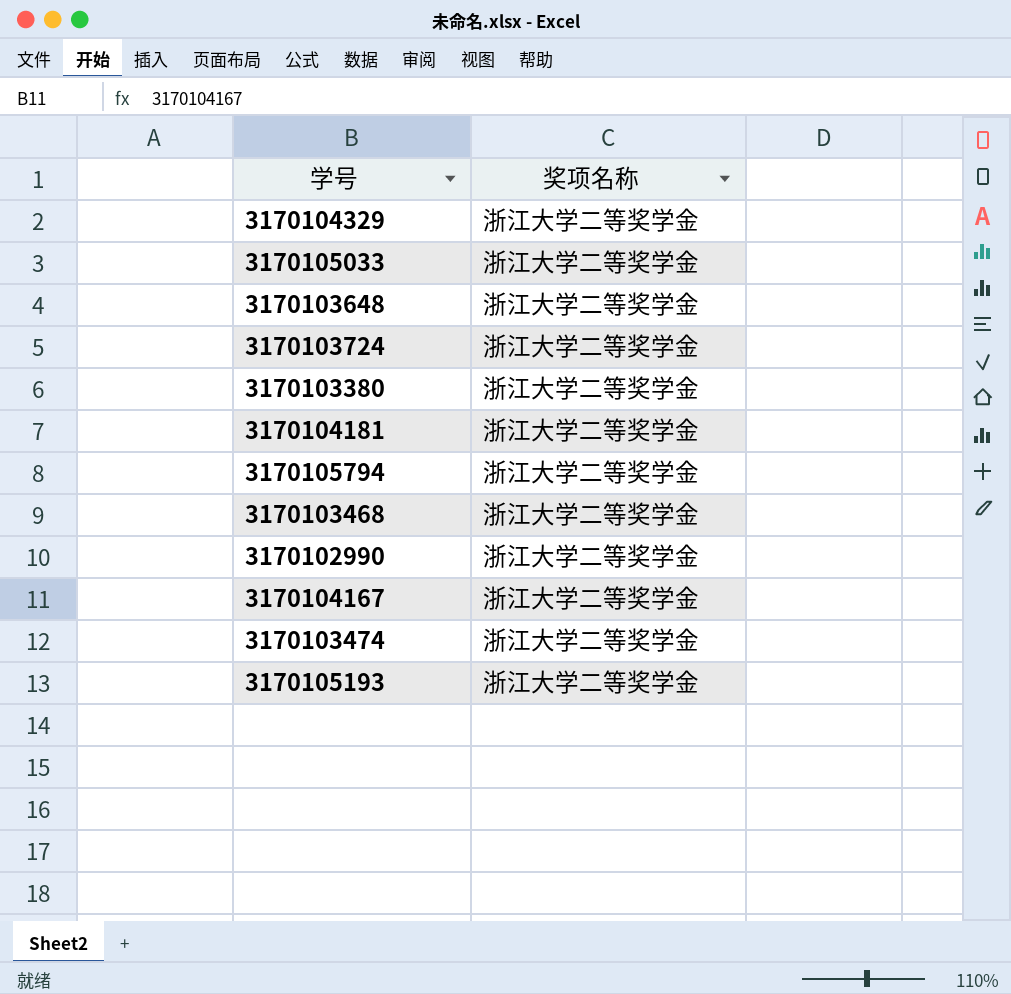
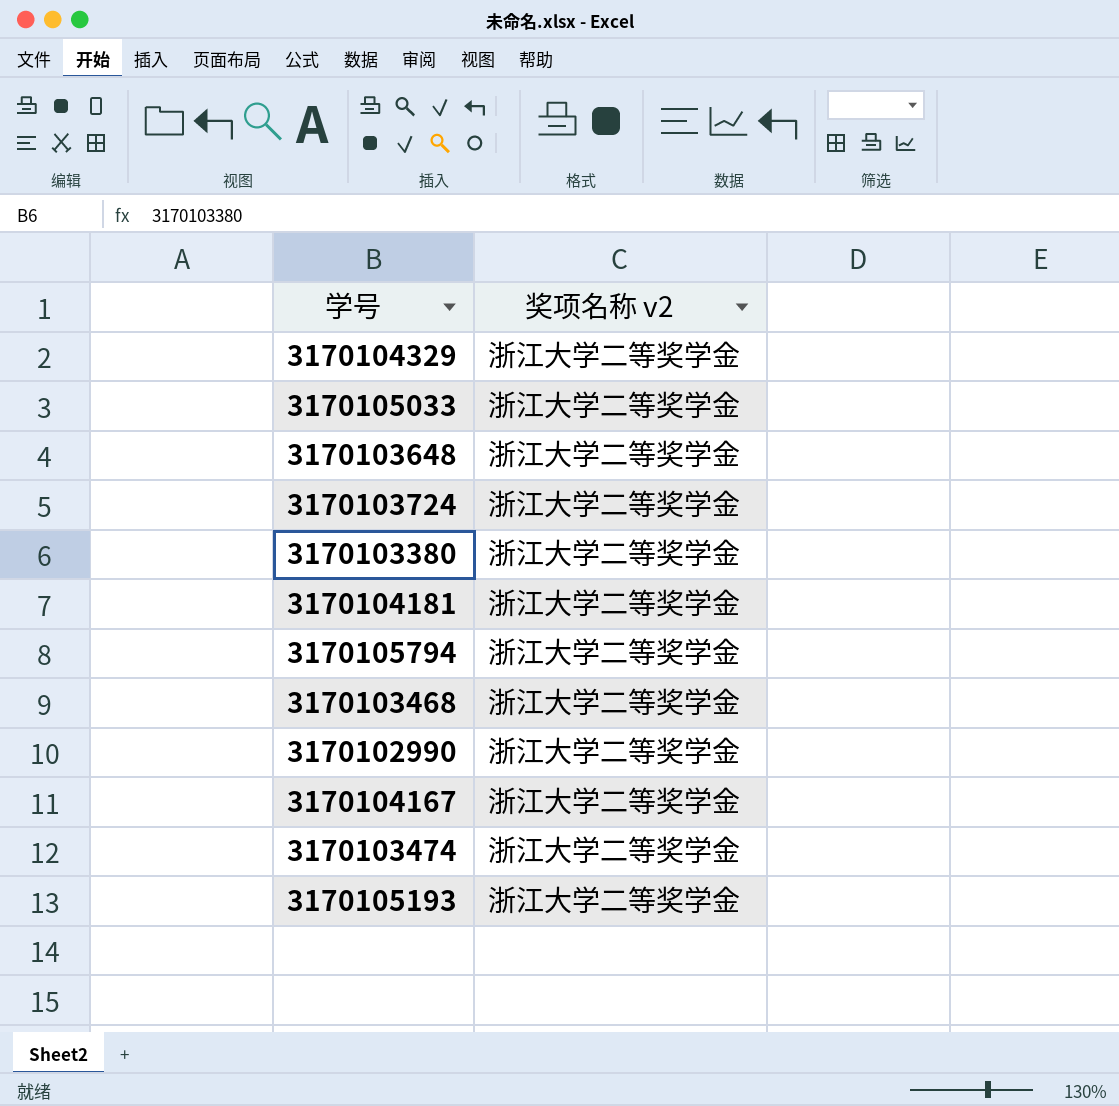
column name: 奖项名称 -> 奖项名称 v2

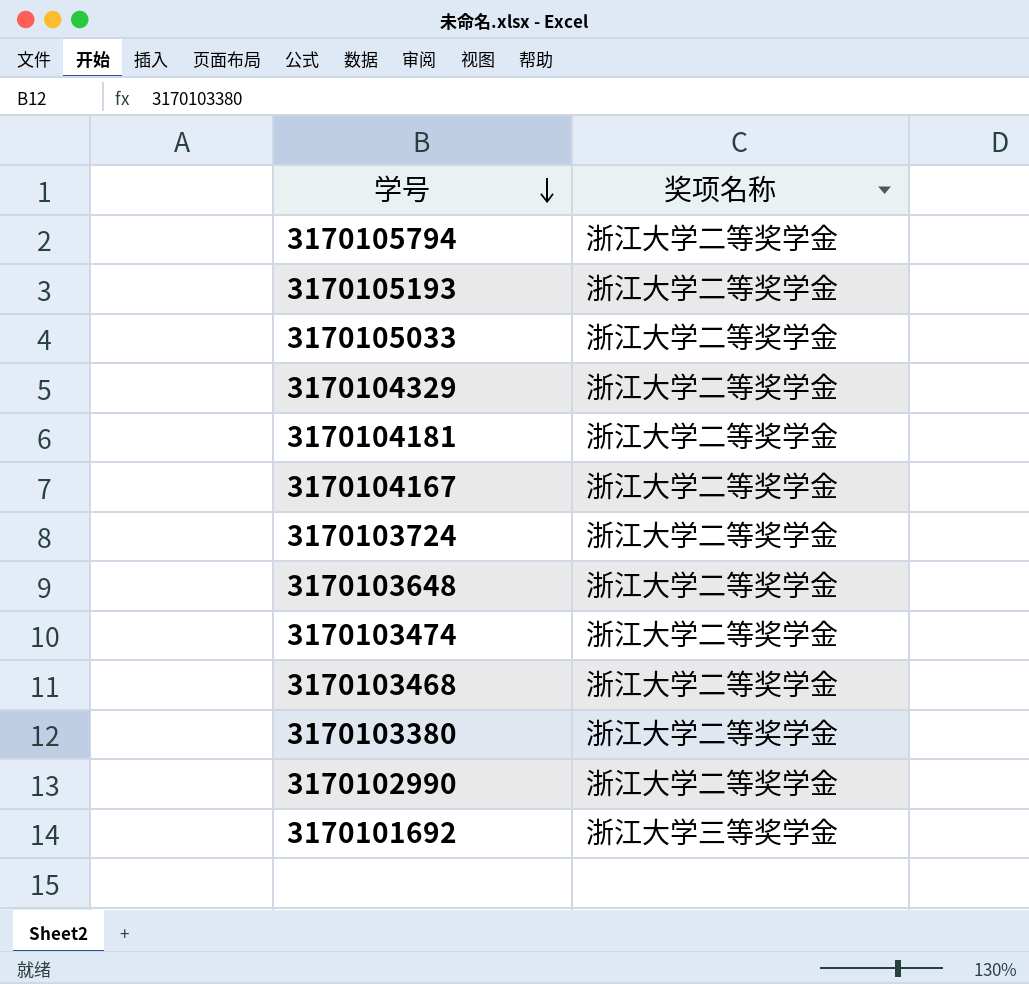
row order: none -> 学号 descending
column name: 奖项名称 v2 -> 奖项名称
row 3170101692: none -> 浙江大学三等奖学金

